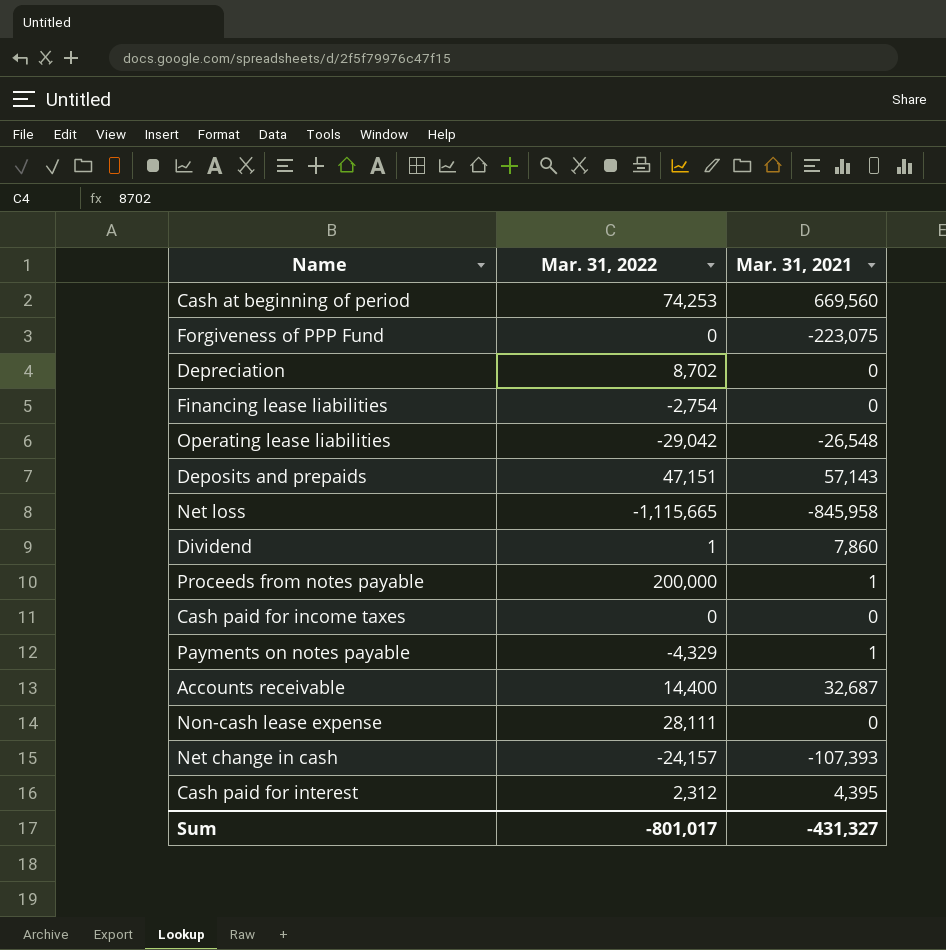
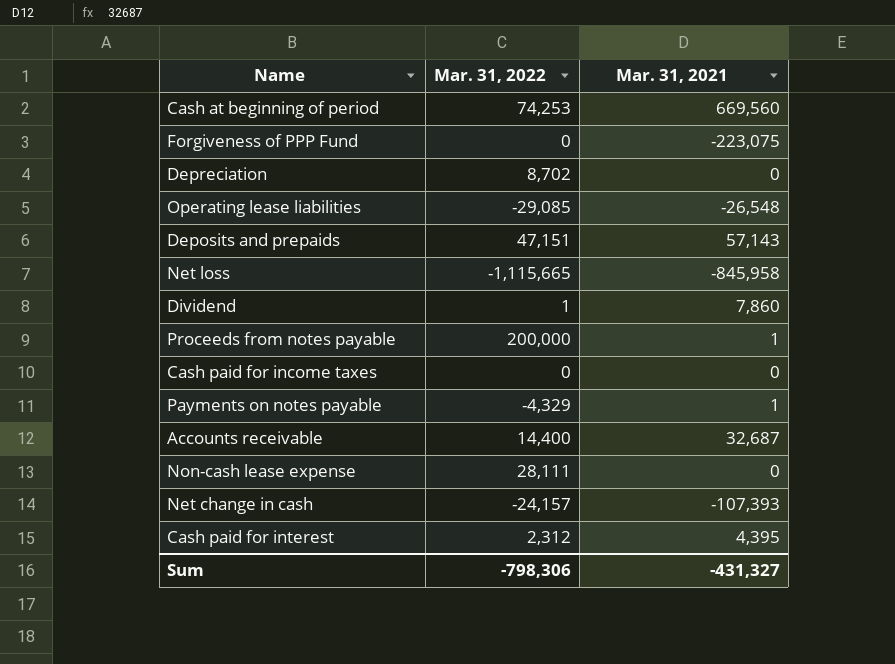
row Financing lease liabilities: -2,754 | 0 -> none
Operating lease liabilities | Mar. 31, 2022: -29,042 -> -29,085
Sum | Mar. 31, 2022: -801,017 -> -798,306

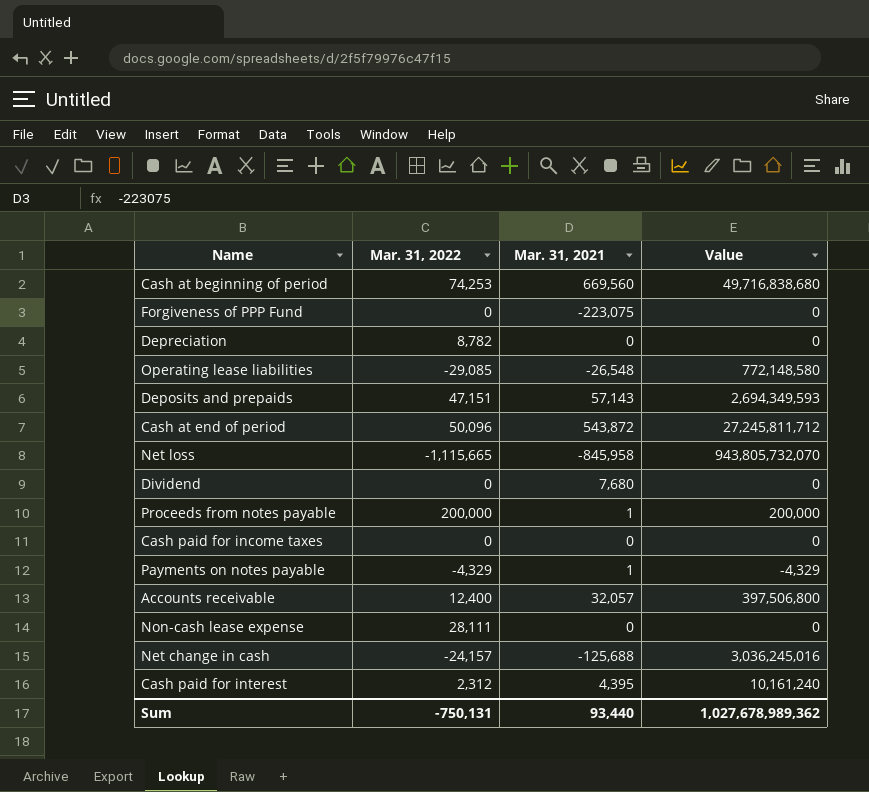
column Value | formula: none -> [Mar. 31, 2022] * [Mar. 31, 2021]
Depreciation | Mar. 31, 2022: 8,702 -> 8,782
row Cash at end of period: none -> 50,096 | 543,872 | 27,245,811,712
Dividend | Mar. 31, 2022: 1 -> 0
Dividend | Mar. 31, 2021: 7,860 -> 7,680
Accounts receivable | Mar. 31, 2022: 14,400 -> 12,400
Accounts receivable | Mar. 31, 2021: 32,687 -> 32,057
Net change in cash | Mar. 31, 2021: -107,393 -> -125,688
Sum | Mar. 31, 2022: -798,306 -> -750,131
Sum | Mar. 31, 2021: -431,327 -> 93,440

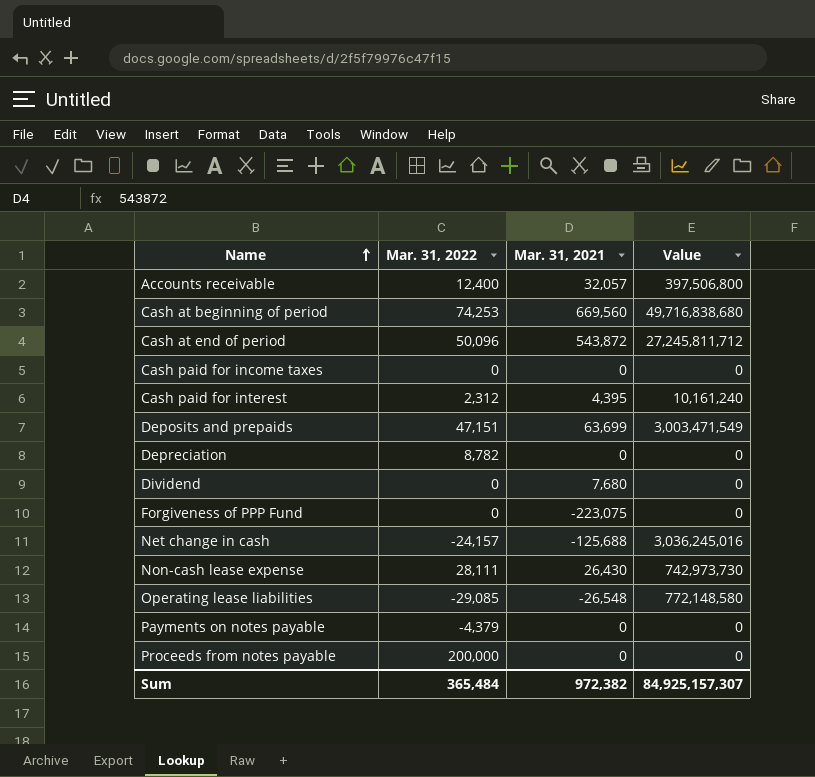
row order: none -> Name ascending
row Net loss: -1,115,665 | -845,958 | 943,805,732,070 -> none
Deposits and prepaids | Mar. 31, 2021: 57,143 -> 63,699
Deposits and prepaids | Value: 2,694,349,593 -> 3,003,471,549
Non-cash lease expense | Mar. 31, 2021: 0 -> 26,430
Non-cash lease expense | Value: 0 -> 742,973,730
Payments on notes payable | Mar. 31, 2022: -4,329 -> -4,379
Payments on notes payable | Mar. 31, 2021: 1 -> 0
Payments on notes payable | Value: -4,329 -> 0
Proceeds from notes payable | Mar. 31, 2021: 1 -> 0
Proceeds from notes payable | Value: 200,000 -> 0
Sum | Mar. 31, 2022: -750,131 -> 365,484
Sum | Mar. 31, 2021: 93,440 -> 972,382
Sum | Value: 1,027,678,989,362 -> 84,925,157,307

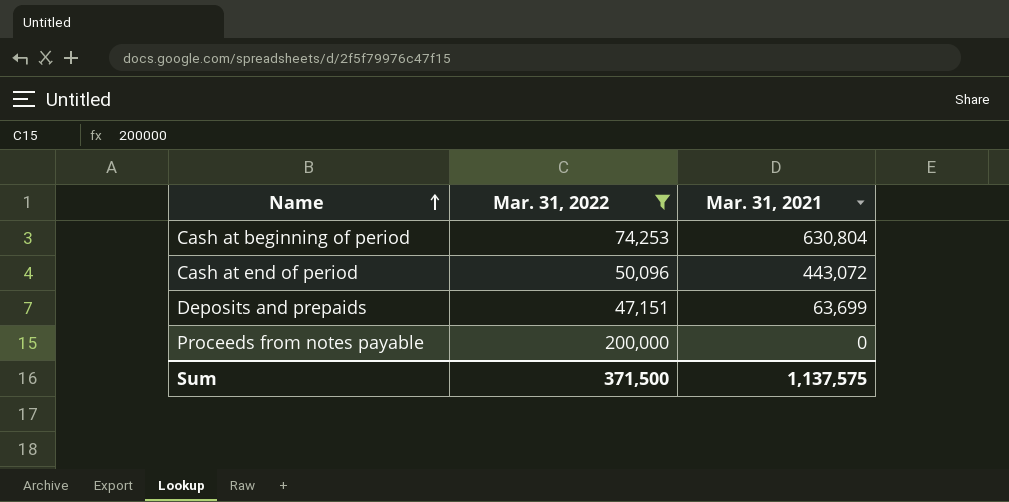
filter: none -> Mar. 31, 2022 >= 47,151
column Value | formula: [Mar. 31, 2022] * [Mar. 31, 2021] -> none
Cash at beginning of period | Mar. 31, 2021: 669,560 -> 630,804
Cash at end of period | Mar. 31, 2021: 543,872 -> 443,072
Sum | Mar. 31, 2022: 365,484 -> 371,500
Sum | Mar. 31, 2021: 972,382 -> 1,137,575

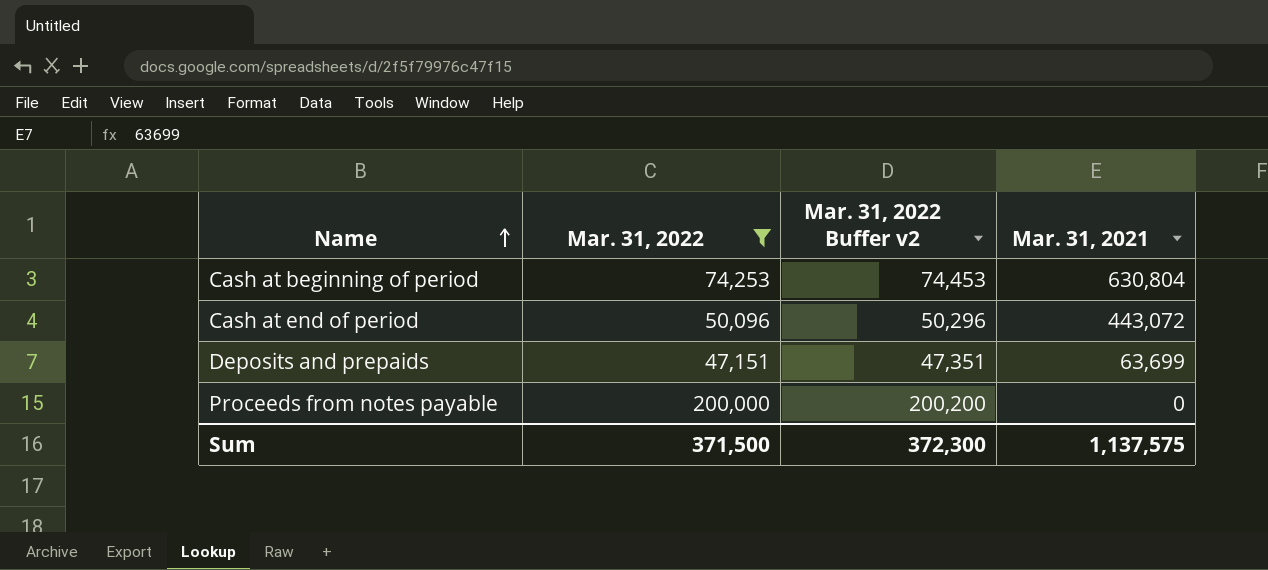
column Mar. 31, 2022 Buffer v2 | formula: none -> [Mar. 31, 2022] + 200

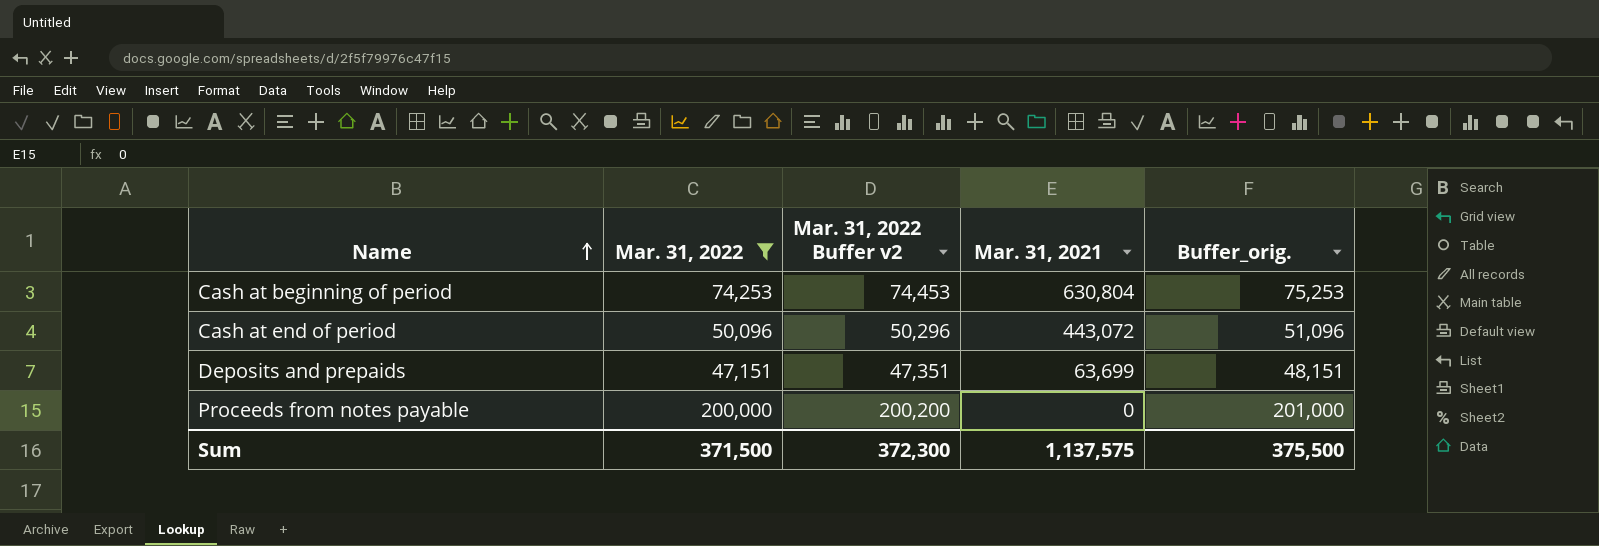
column Buffer_orig. | formula: none -> [Mar. 31, 2022] + 1000

